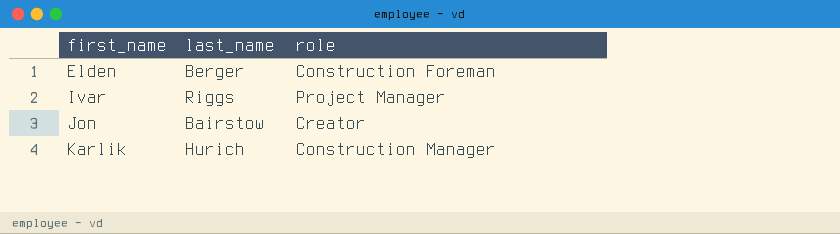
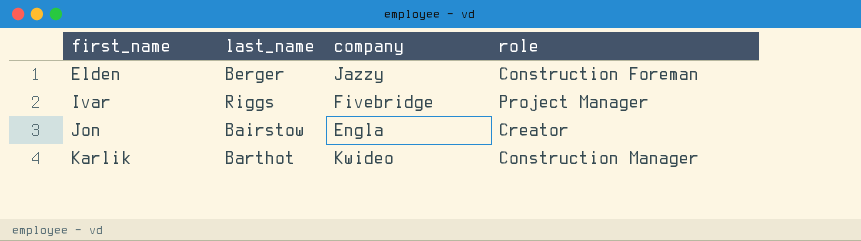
column company | position: none -> 3
Karlik | last_name: Hurich -> Barthot

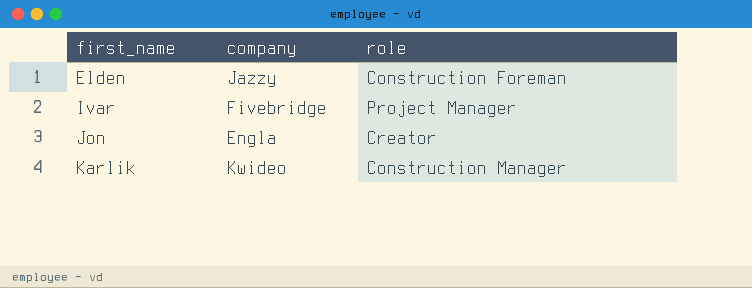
column last_name | position: 2 -> none

